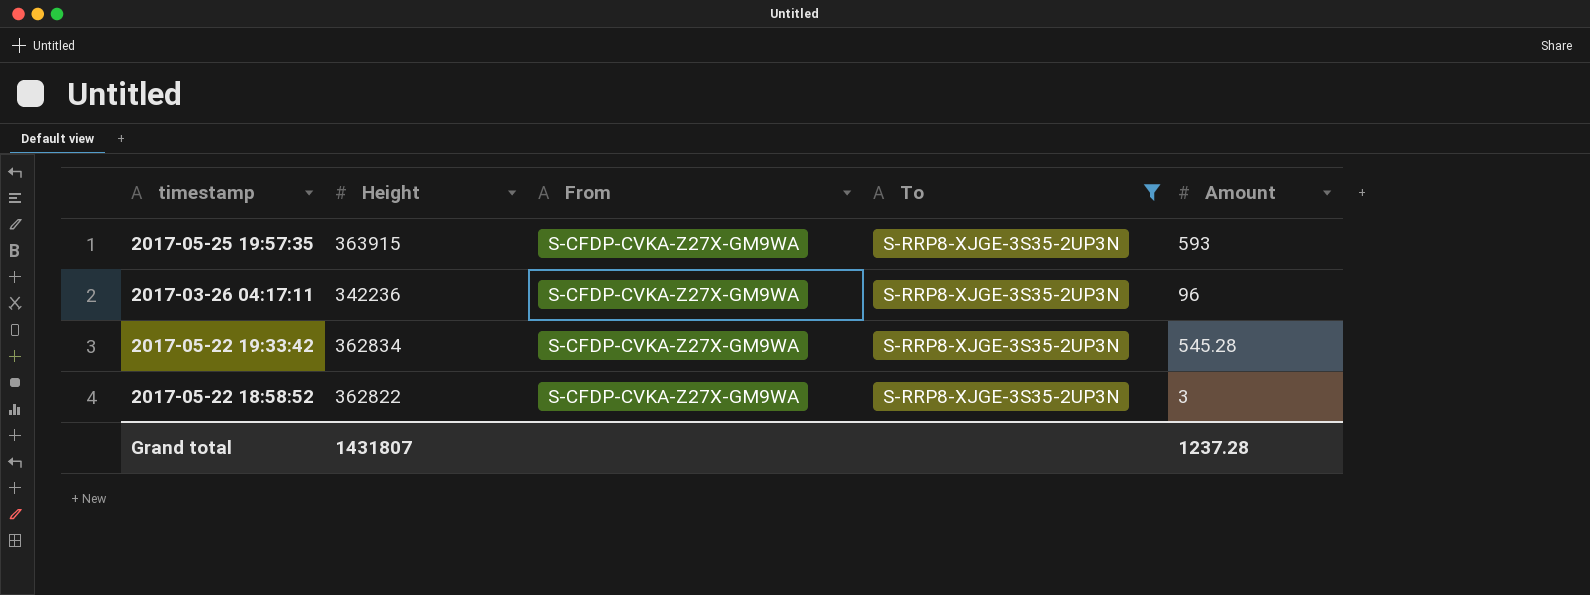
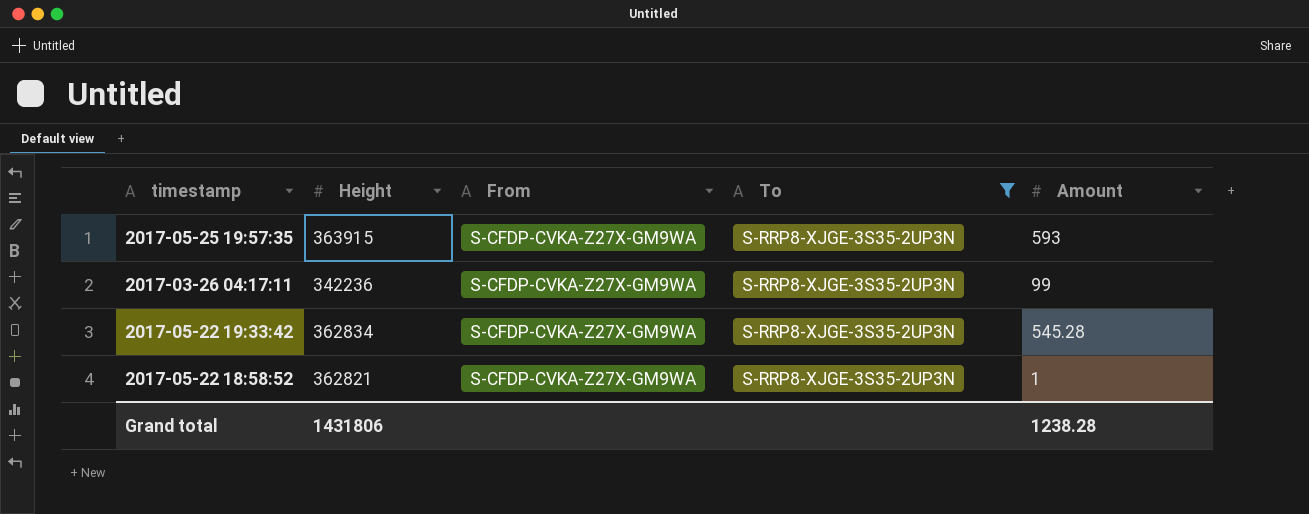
2017-03-26 04:17:11 | Amount: 96 -> 99
2017-05-22 18:58:52 | Height: 362822 -> 362821
2017-05-22 18:58:52 | Amount: 3 -> 1
Grand total | Height: 1431807 -> 1431806
Grand total | Amount: 1237.28 -> 1238.28

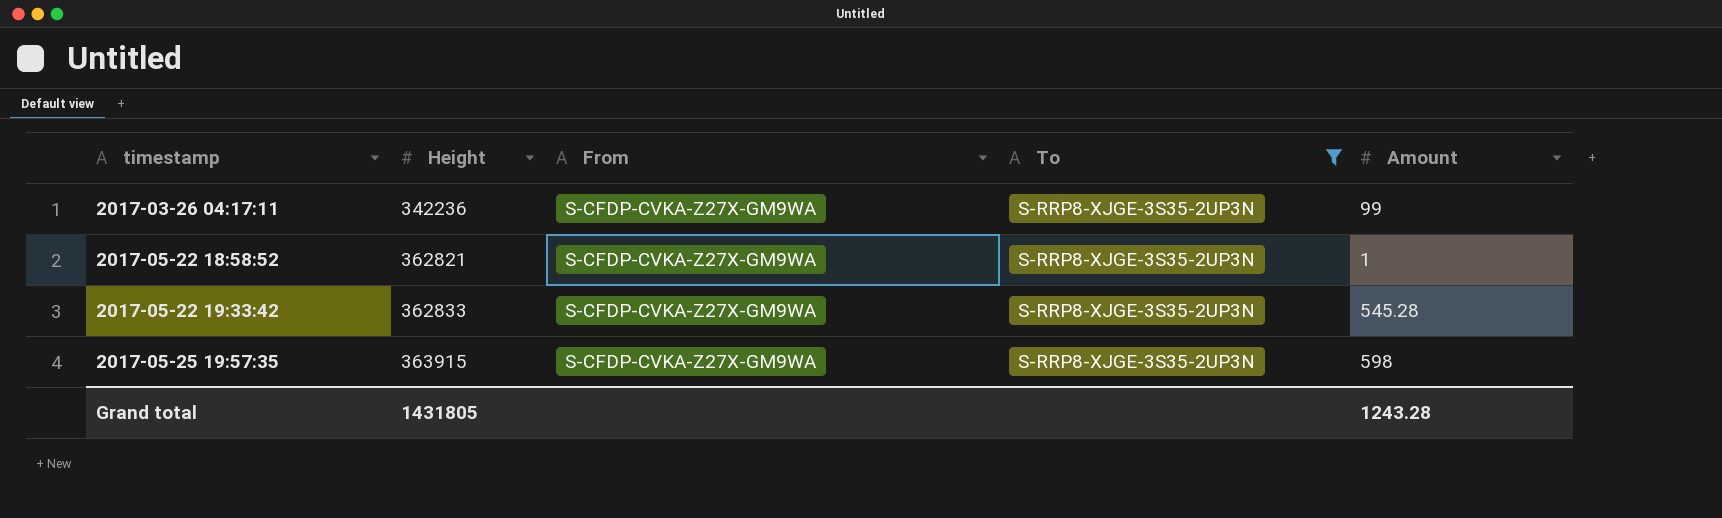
row order: none -> timestamp ascending
2017-05-22 19:33:42 | Height: 362834 -> 362833
2017-05-25 19:57:35 | Amount: 593 -> 598
Grand total | Height: 1431806 -> 1431805
Grand total | Amount: 1238.28 -> 1243.28

